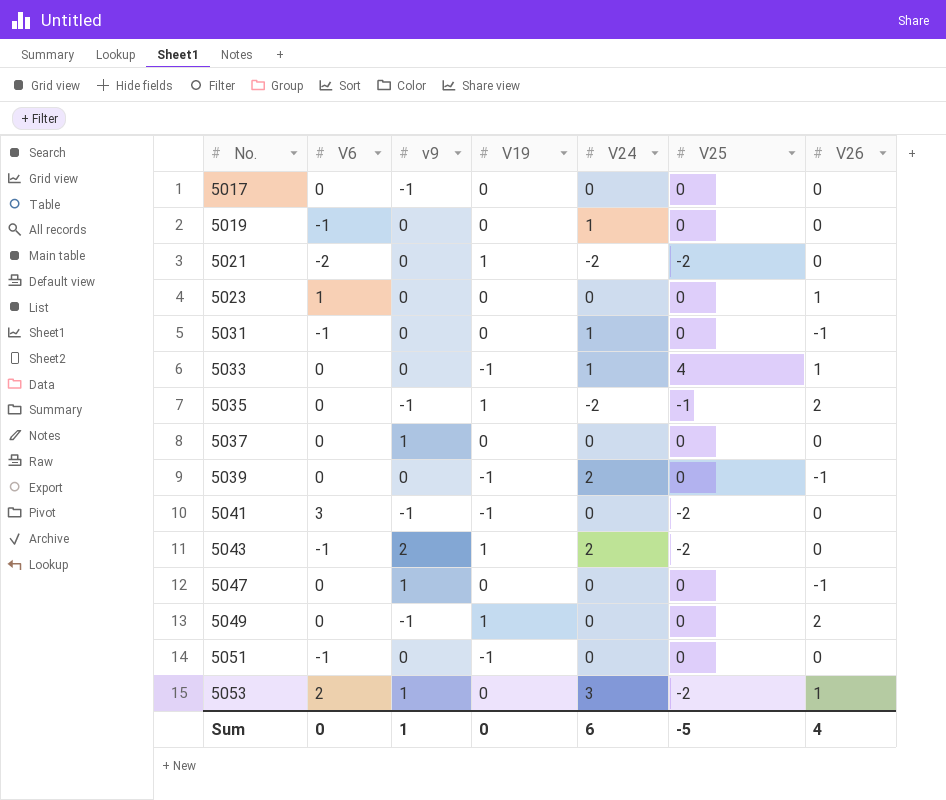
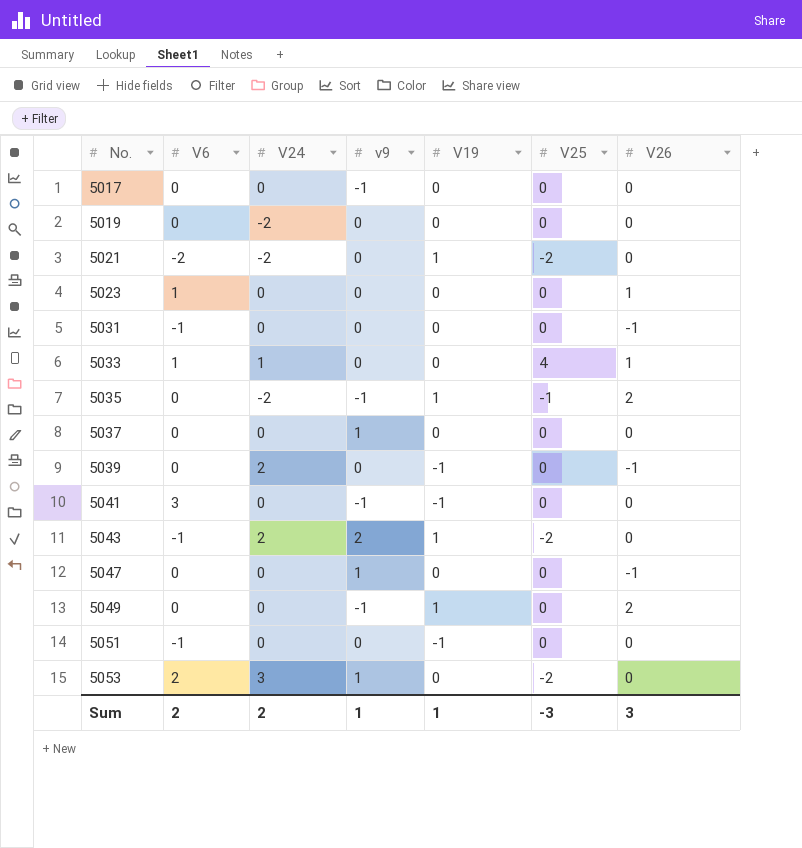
column V24 | position: 5 -> 3
5019 | V6: -1 -> 0
5019 | V24: 1 -> -2
5031 | V24: 1 -> 0
5033 | V6: 0 -> 1
5033 | V19: -1 -> 0
5041 | V25: -2 -> 0
5053 | V26: 1 -> 0
Sum | V6: 0 -> 2
Sum | V24: 6 -> 2
Sum | V19: 0 -> 1
Sum | V25: -5 -> -3
Sum | V26: 4 -> 3

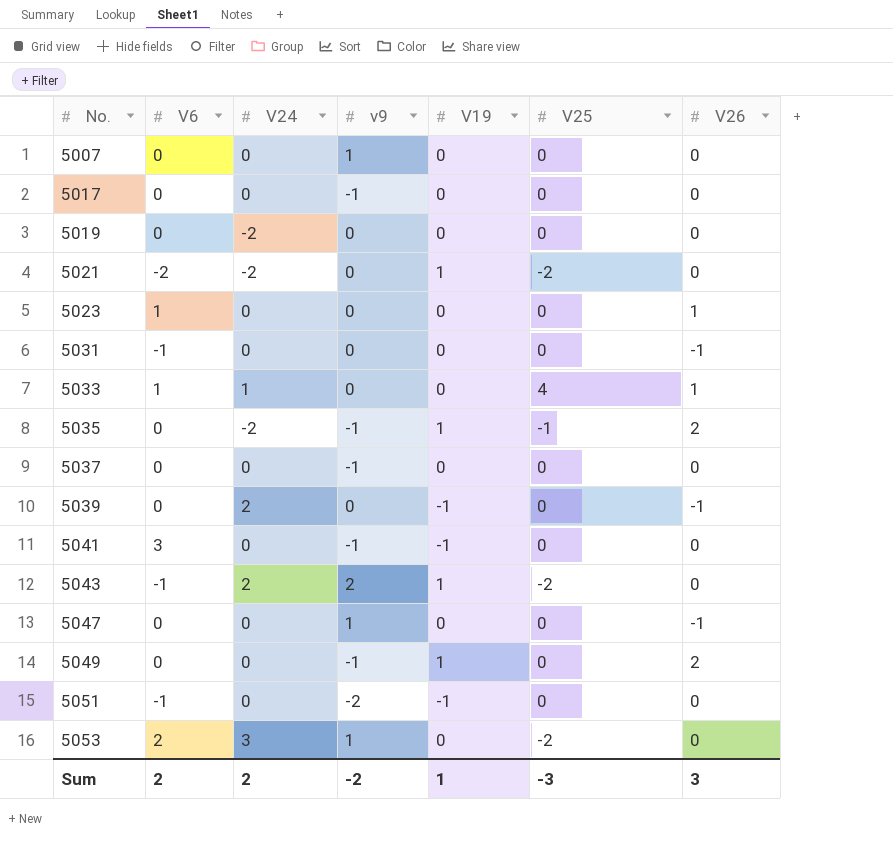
row 5007: none -> 0 | 0 | 1 | 0 | 0 | 0
5037 | v9: 1 -> -1
5051 | v9: 0 -> -2
Sum | v9: 1 -> -2

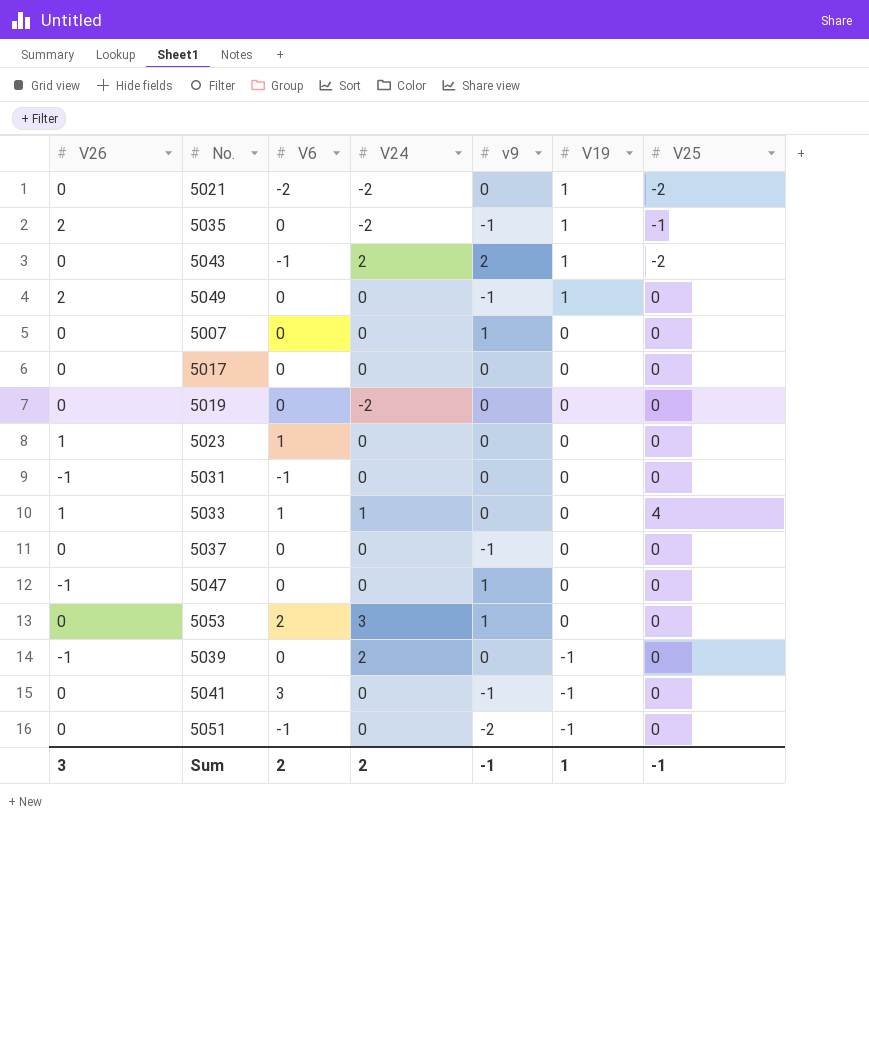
row order: No. ascending -> V19 descending
column V26 | position: 7 -> 1
5017 | v9: -1 -> 0
5053 | V25: -2 -> 0
Sum | v9: -2 -> -1
Sum | V25: -3 -> -1

